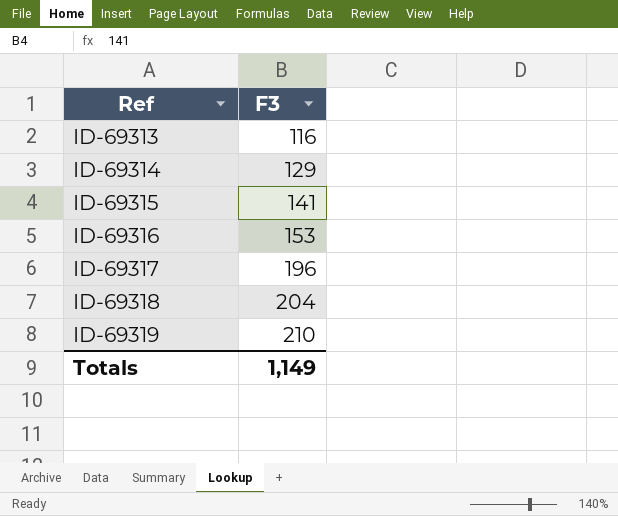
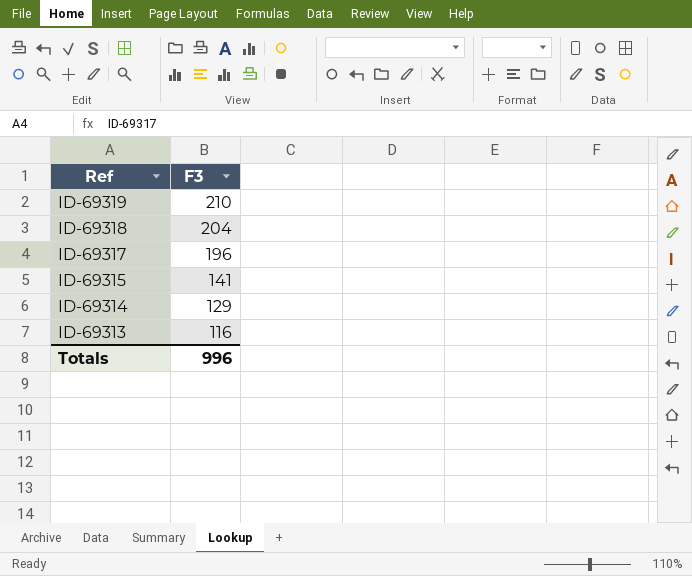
row order: Ref ascending -> Ref descending
row ID-69316: 153 -> none
Totals | F3: 1,149 -> 996

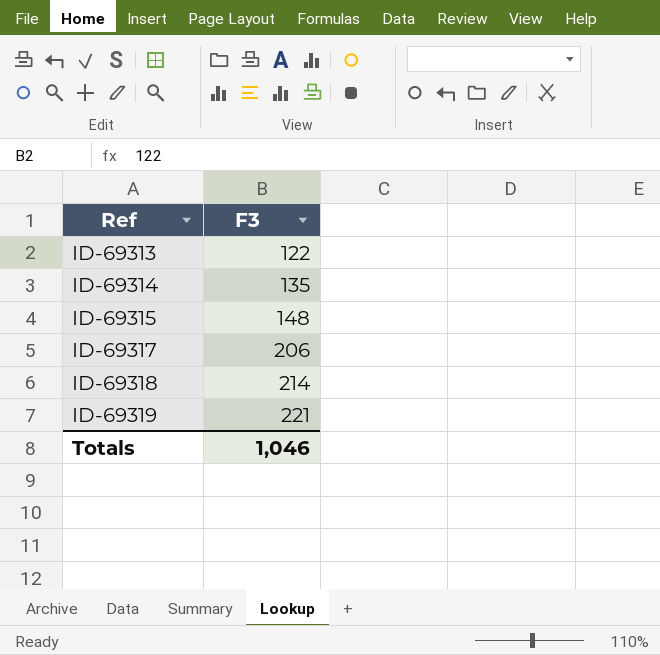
row order: Ref descending -> Ref ascending
ID-69313 | F3: 116 -> 122
ID-69314 | F3: 129 -> 135
ID-69315 | F3: 141 -> 148
ID-69317 | F3: 196 -> 206
ID-69318 | F3: 204 -> 214
ID-69319 | F3: 210 -> 221
Totals | F3: 996 -> 1,046

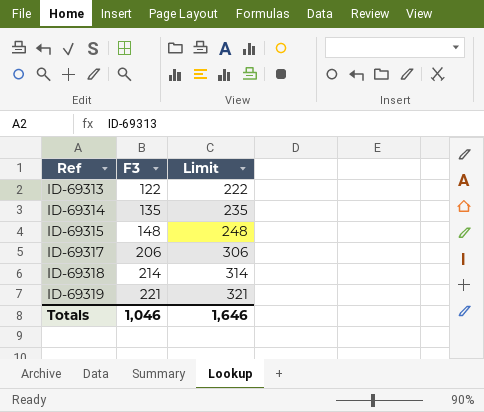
column Limit | formula: none -> [F3] + 100

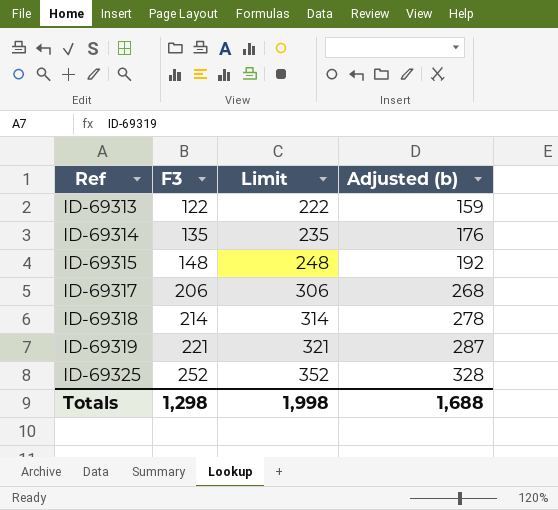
column Adjusted (b) | formula: none -> [F3] * 1.3
row ID-69325: none -> 252 | 352 | 328
Totals | F3: 1,046 -> 1,298
Totals | Limit: 1,646 -> 1,998

